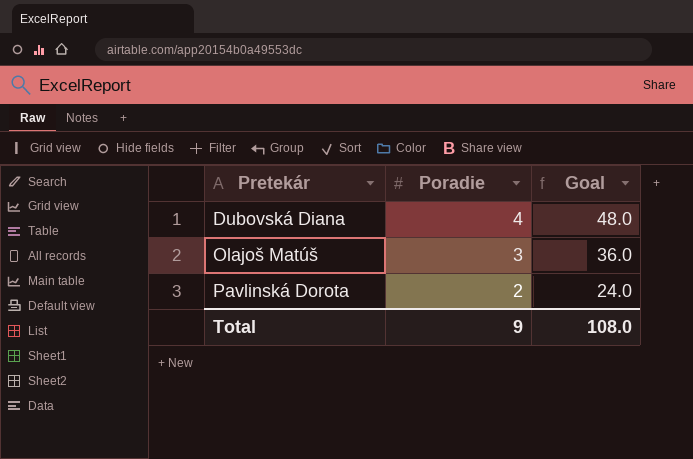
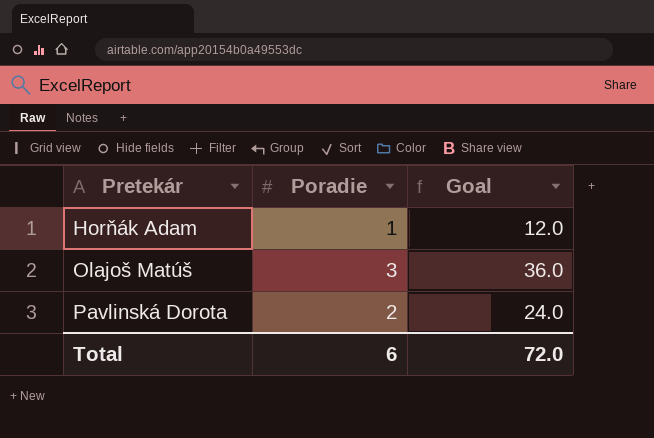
row Dubovská Diana: 4 | 48.0 -> none
row Horňák Adam: none -> 1 | 12.0
Total | Poradie: 9 -> 6
Total | Goal: 108.0 -> 72.0

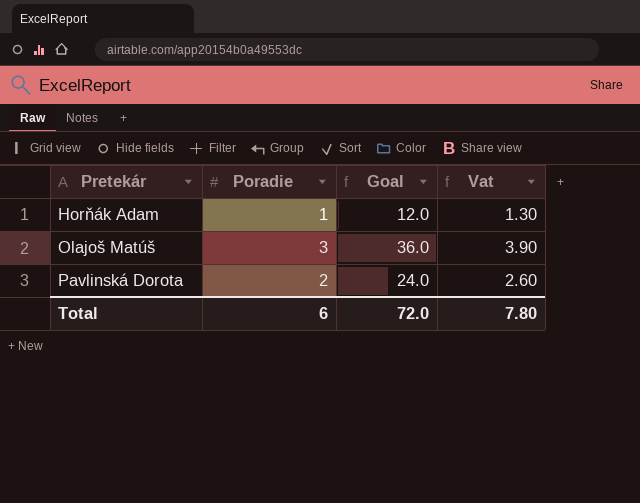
column Vat | formula: none -> [Poradie] * 1.3

